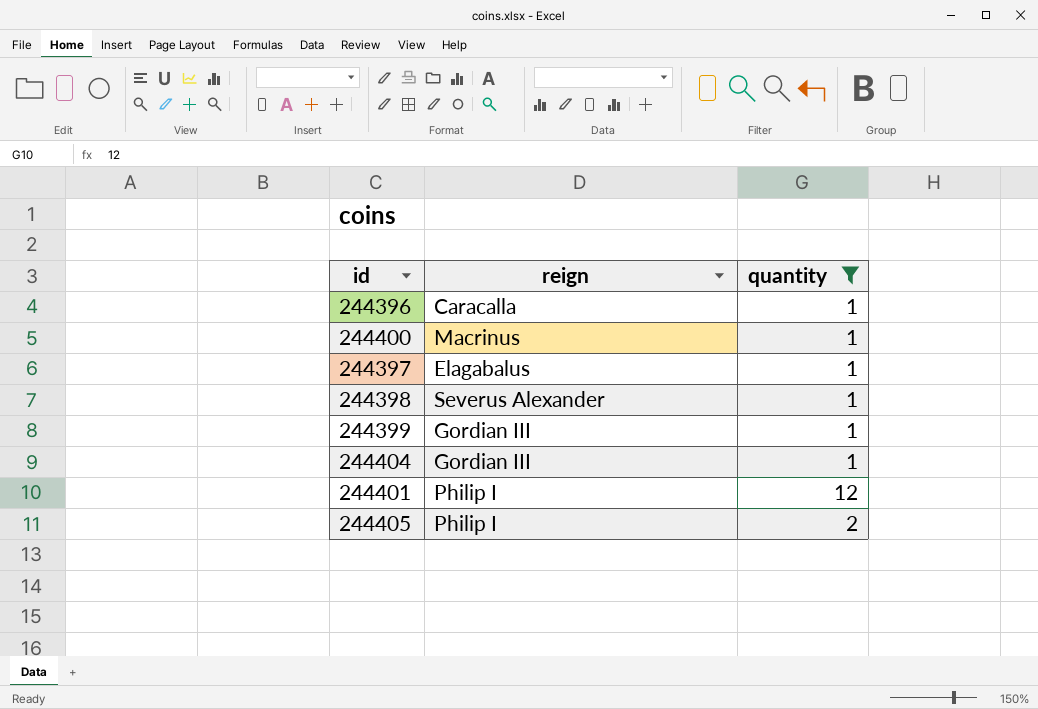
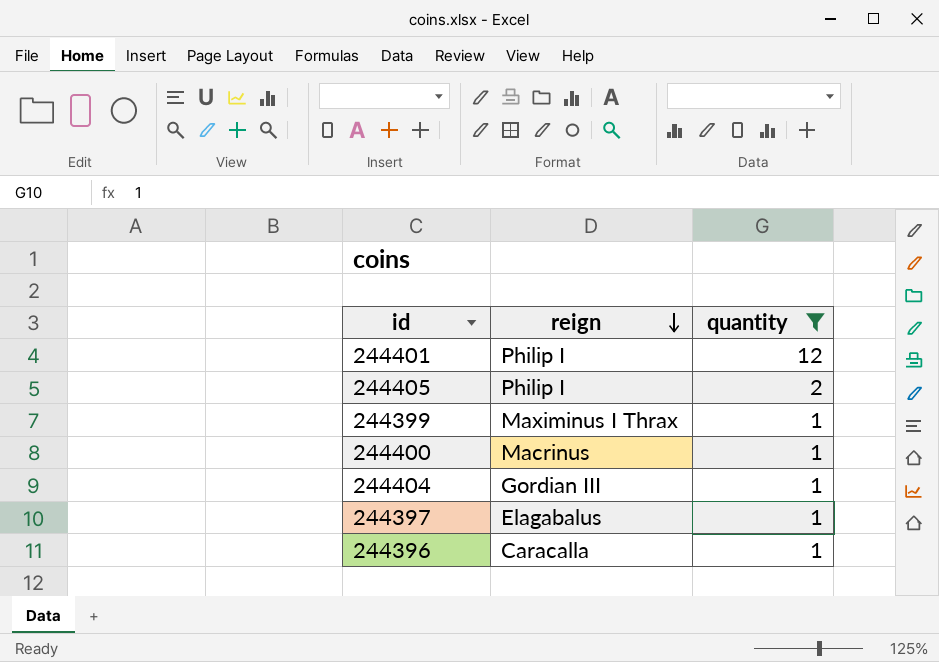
row order: none -> reign descending
row 244398: Severus Alexander | 1 -> none
244399 | reign: Gordian III -> Maximinus I Thrax

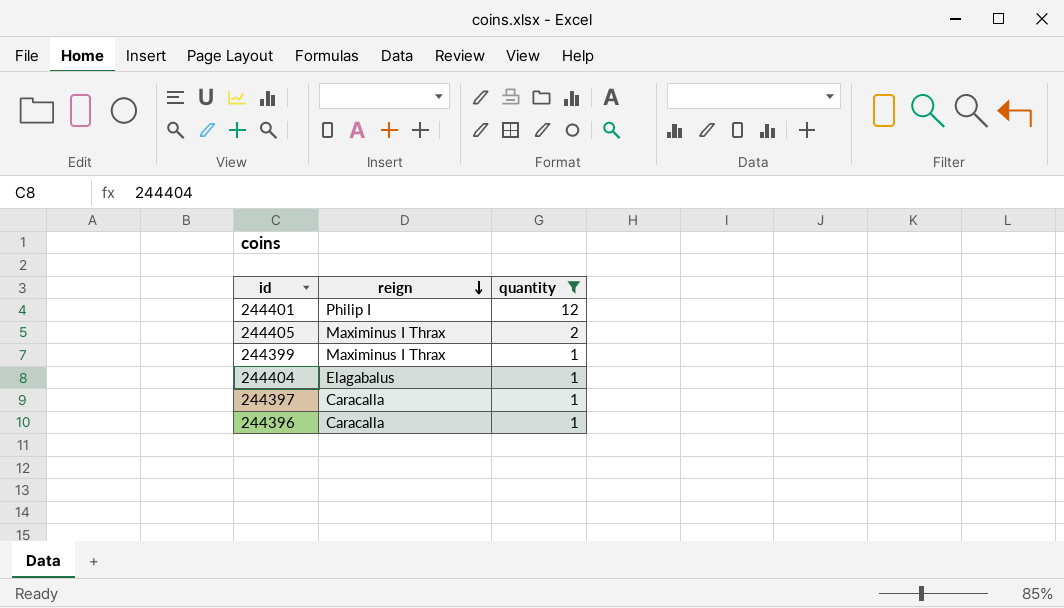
row 244400: Macrinus | 1 -> none
244405 | reign: Philip I -> Maximinus I Thrax
244404 | reign: Gordian III -> Elagabalus
244397 | reign: Elagabalus -> Caracalla

